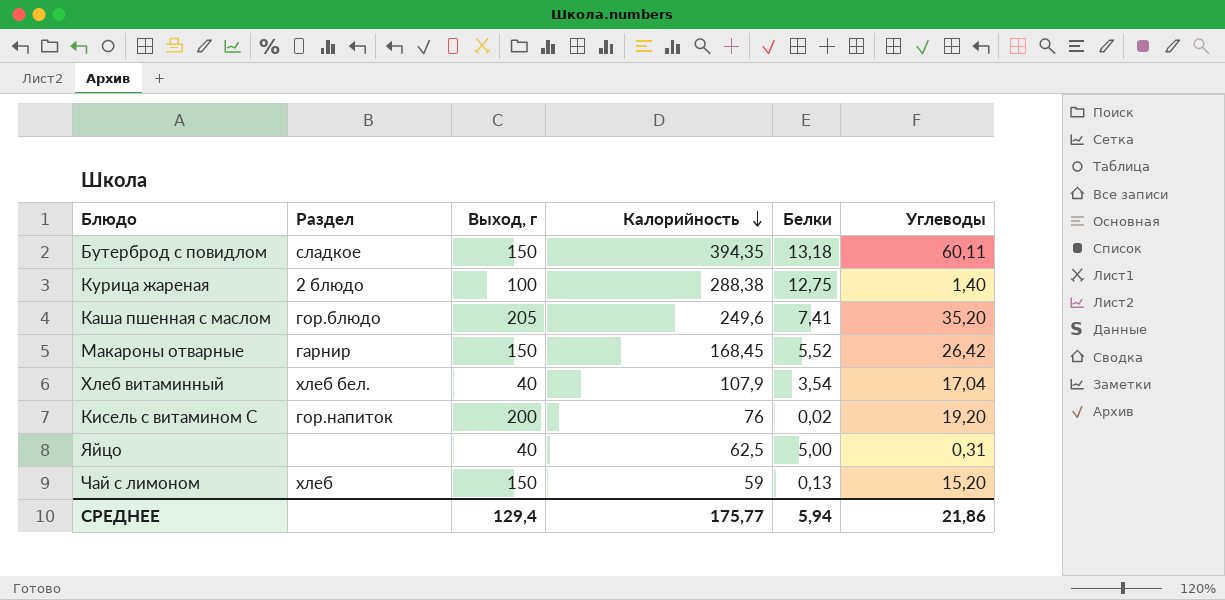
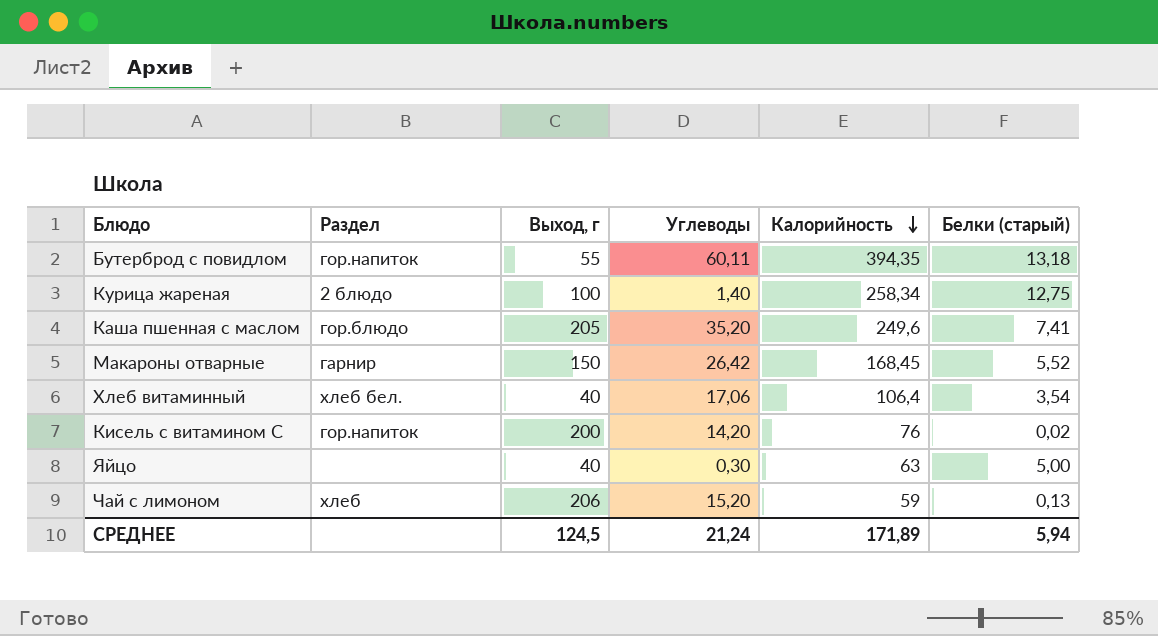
column Углеводы | position: 6 -> 4
column name: Белки -> Белки (старый)
Бутерброд с повидлом | Раздел: сладкое -> гор.напиток
Бутерброд с повидлом | Выход, г: 150 -> 55
Курица жареная | Калорийность: 288,38 -> 258,34
Хлеб витаминный | Углеводы: 17,04 -> 17,06
Хлеб витаминный | Калорийность: 107,9 -> 106,4
Кисель с витамином С | Углеводы: 19,20 -> 14,20
Яйцо | Углеводы: 0,31 -> 0,30
Яйцо | Калорийность: 62,5 -> 63
Чай с лимоном | Выход, г: 150 -> 206
СРЕДНЕЕ | Выход, г: 129,4 -> 124,5
СРЕДНЕЕ | Углеводы: 21,86 -> 21,24
СРЕДНЕЕ | Калорийность: 175,77 -> 171,89

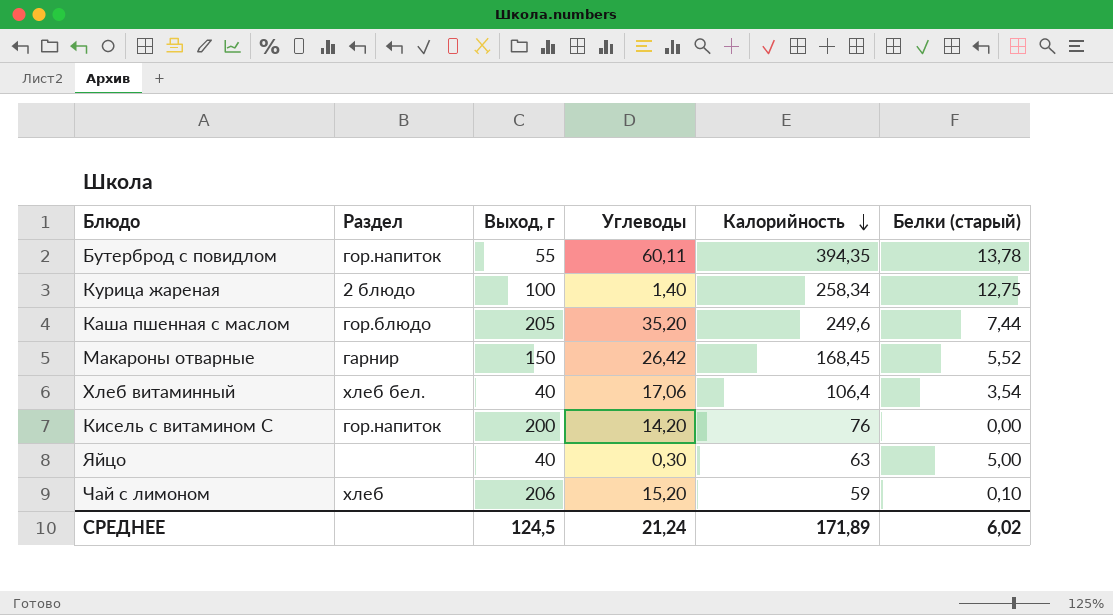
Бутерброд с повидлом | Белки (старый): 13,18 -> 13,78
Каша пшенная с маслом | Белки (старый): 7,41 -> 7,44
Кисель с витамином С | Белки (старый): 0,02 -> 0,00
Чай с лимоном | Белки (старый): 0,13 -> 0,10
СРЕДНЕЕ | Белки (старый): 5,94 -> 6,02

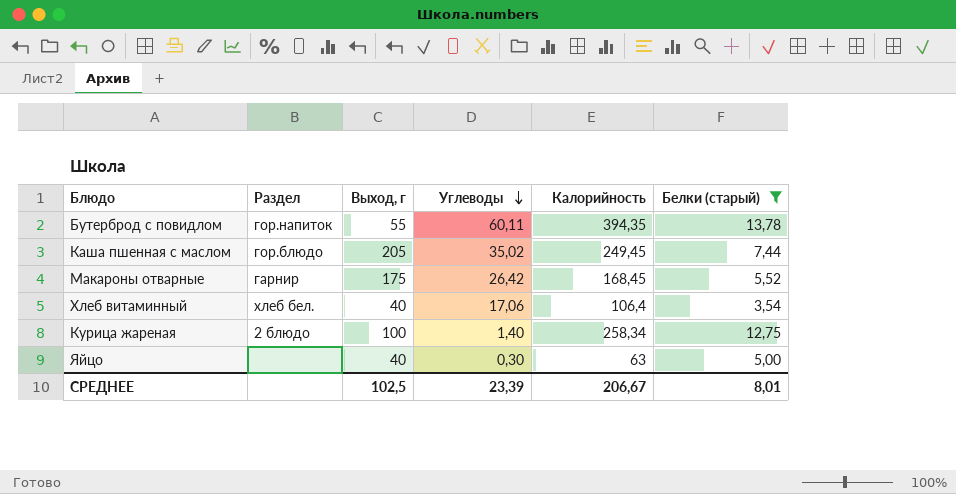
filter: none -> Белки (старый) >= 3,54
row order: Калорийность descending -> Углеводы descending
Каша пшенная с маслом | Углеводы: 35,20 -> 35,02
Каша пшенная с маслом | Калорийность: 249,6 -> 249,45
Макароны отварные | Выход, г: 150 -> 175
СРЕДНЕЕ | Выход, г: 124,5 -> 102,5
СРЕДНЕЕ | Углеводы: 21,24 -> 23,39
СРЕДНЕЕ | Калорийность: 171,89 -> 206,67
СРЕДНЕЕ | Белки (старый): 6,02 -> 8,01

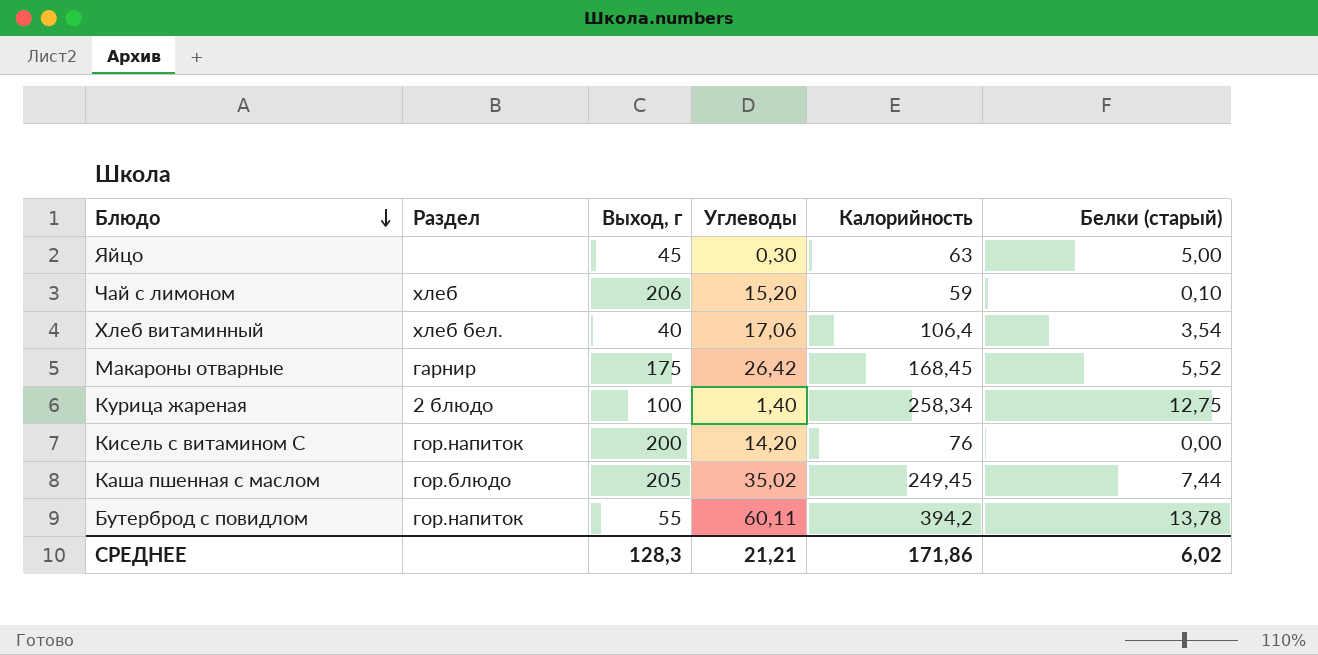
filter: Белки (старый) >= 3,54 -> none
row order: Углеводы descending -> Блюдо descending
Яйцо | Выход, г: 40 -> 45
Бутерброд с повидлом | Калорийность: 394,35 -> 394,2
СРЕДНЕЕ | Выход, г: 102,5 -> 128,3
СРЕДНЕЕ | Углеводы: 23,39 -> 21,21
СРЕДНЕЕ | Калорийность: 206,67 -> 171,86
СРЕДНЕЕ | Белки (старый): 8,01 -> 6,02

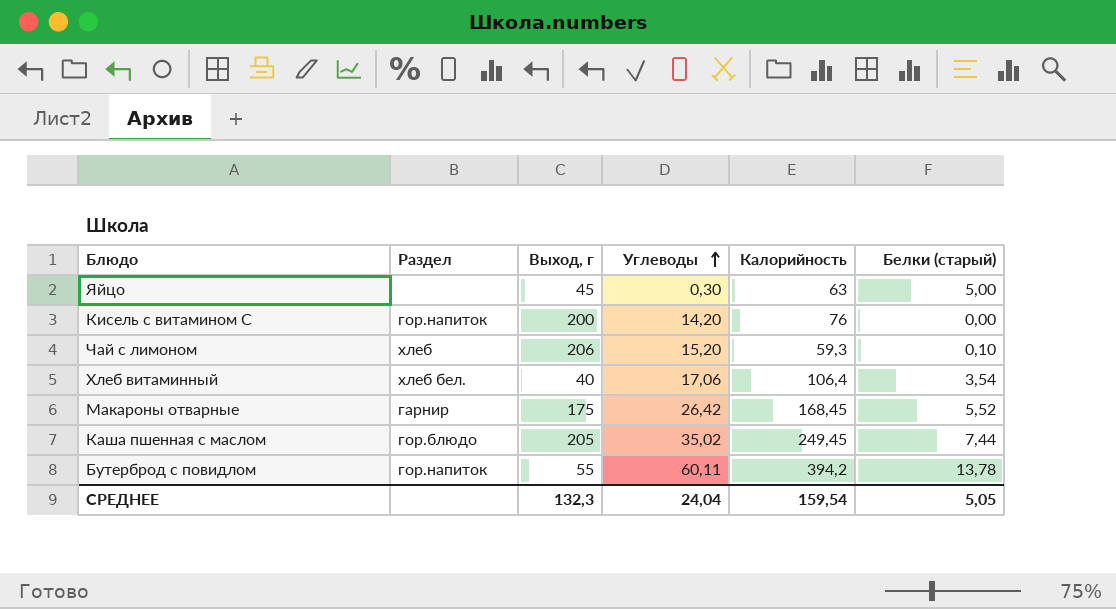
row order: Блюдо descending -> Углеводы ascending
row Курица жареная: 2 блюдо | 100 | 1,40 | 258,34 | 12,75 -> none
Чай с лимоном | Калорийность: 59 -> 59,3
СРЕДНЕЕ | Выход, г: 128,3 -> 132,3
СРЕДНЕЕ | Углеводы: 21,21 -> 24,04
СРЕДНЕЕ | Калорийность: 171,86 -> 159,54
СРЕДНЕЕ | Белки (старый): 6,02 -> 5,05

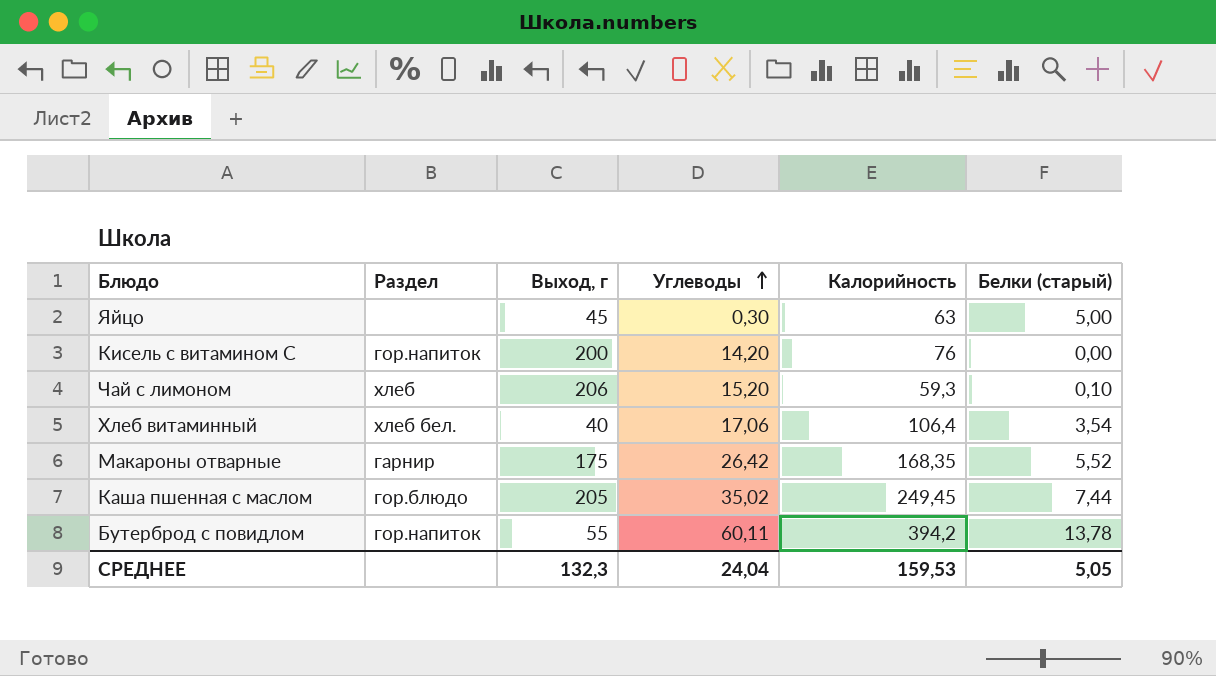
Макароны отварные | Калорийность: 168,45 -> 168,35
СРЕДНЕЕ | Калорийность: 159,54 -> 159,53

